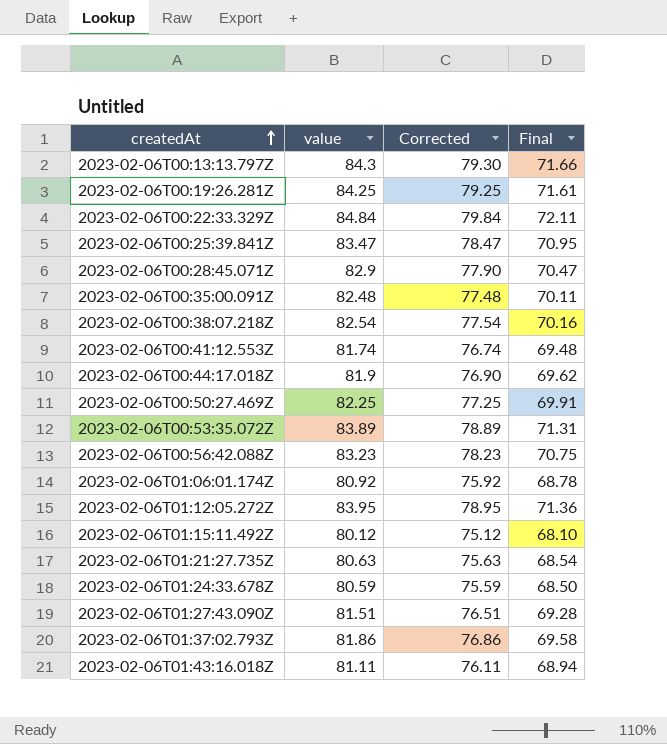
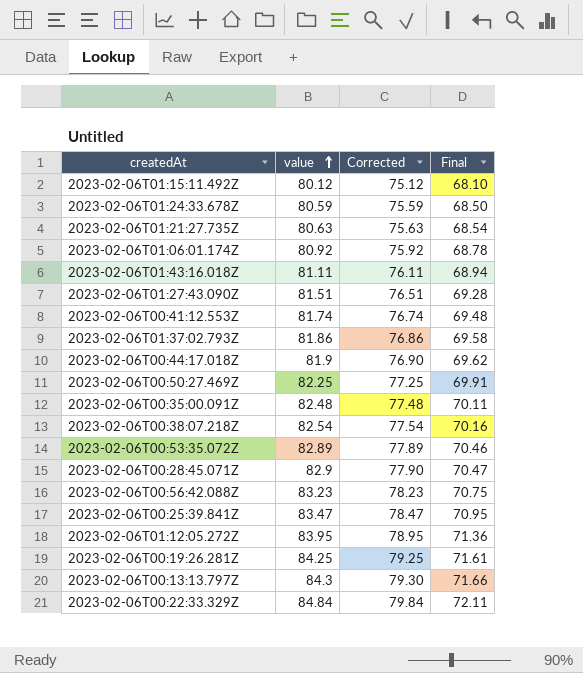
row order: createdAt ascending -> value ascending
2023-02-06T00:53:35.072Z | value: 83.89 -> 82.89
2023-02-06T00:53:35.072Z | Corrected: 78.89 -> 77.89
2023-02-06T00:53:35.072Z | Final: 71.31 -> 70.46

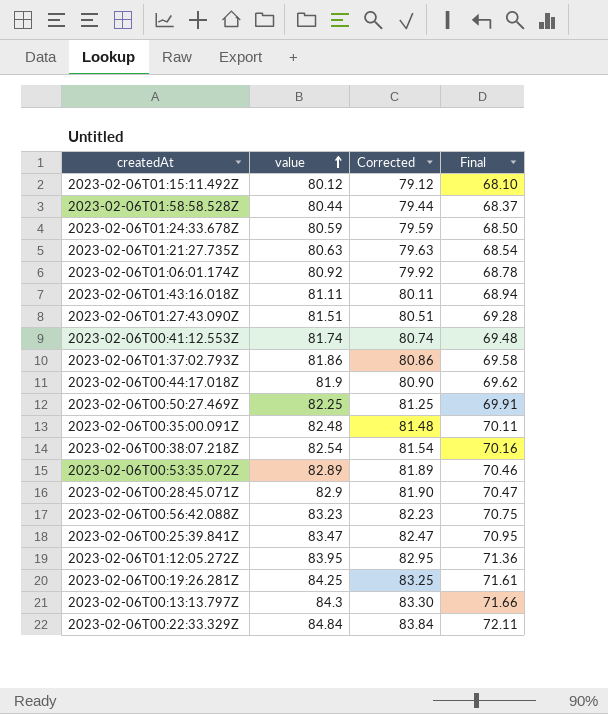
column Corrected | formula: [value] - 5 -> [value] - 1
row 2023-02-06T01:58:58.528Z: none -> 80.44 | 79.44 | 68.37

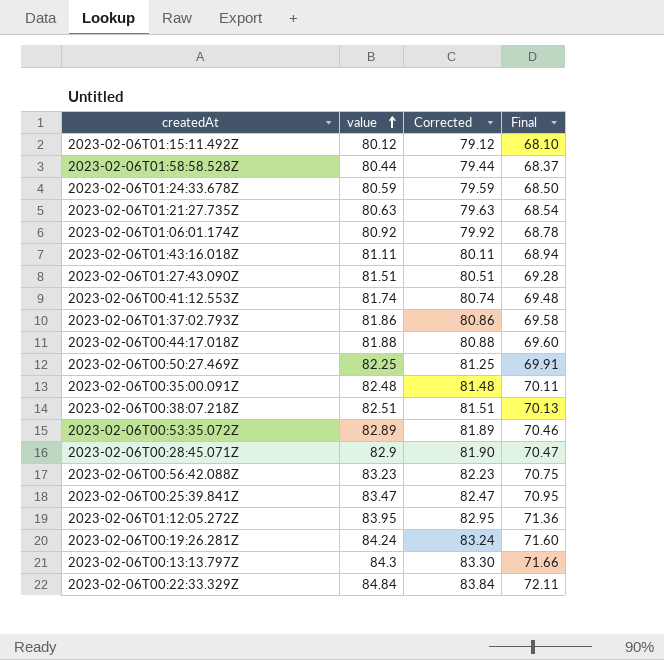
2023-02-06T00:44:17.018Z | value: 81.9 -> 81.88
2023-02-06T00:44:17.018Z | Corrected: 80.90 -> 80.88
2023-02-06T00:44:17.018Z | Final: 69.62 -> 69.60
2023-02-06T00:38:07.218Z | value: 82.54 -> 82.51
2023-02-06T00:38:07.218Z | Corrected: 81.54 -> 81.51
2023-02-06T00:38:07.218Z | Final: 70.16 -> 70.13
2023-02-06T00:19:26.281Z | value: 84.25 -> 84.24
2023-02-06T00:19:26.281Z | Corrected: 83.25 -> 83.24
2023-02-06T00:19:26.281Z | Final: 71.61 -> 71.60

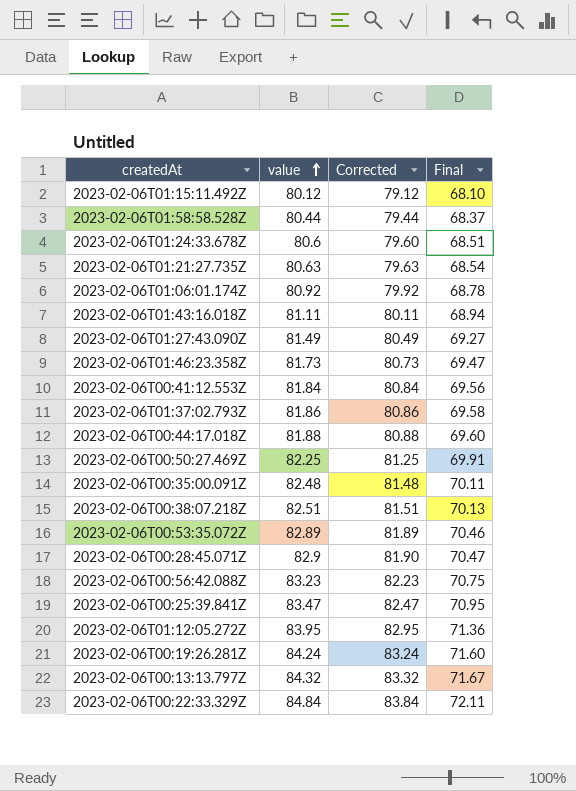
2023-02-06T01:24:33.678Z | value: 80.59 -> 80.6
2023-02-06T01:24:33.678Z | Corrected: 79.59 -> 79.60
2023-02-06T01:24:33.678Z | Final: 68.50 -> 68.51
2023-02-06T01:27:43.090Z | value: 81.51 -> 81.49
2023-02-06T01:27:43.090Z | Corrected: 80.51 -> 80.49
2023-02-06T01:27:43.090Z | Final: 69.28 -> 69.27
row 2023-02-06T01:46:23.358Z: none -> 81.73 | 80.73 | 69.47
2023-02-06T00:41:12.553Z | value: 81.74 -> 81.84
2023-02-06T00:41:12.553Z | Corrected: 80.74 -> 80.84
2023-02-06T00:41:12.553Z | Final: 69.48 -> 69.56
2023-02-06T00:13:13.797Z | value: 84.3 -> 84.32
2023-02-06T00:13:13.797Z | Corrected: 83.30 -> 83.32
2023-02-06T00:13:13.797Z | Final: 71.66 -> 71.67

